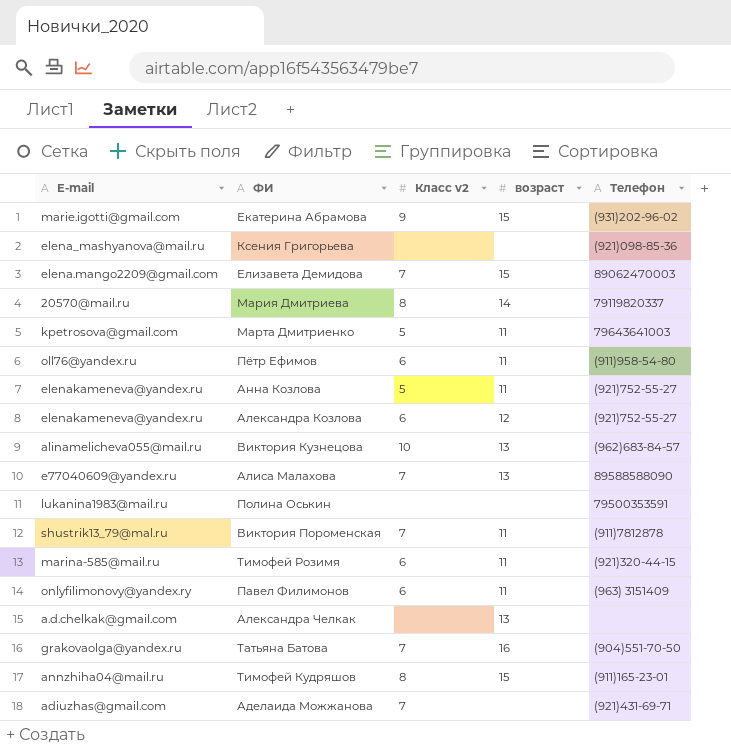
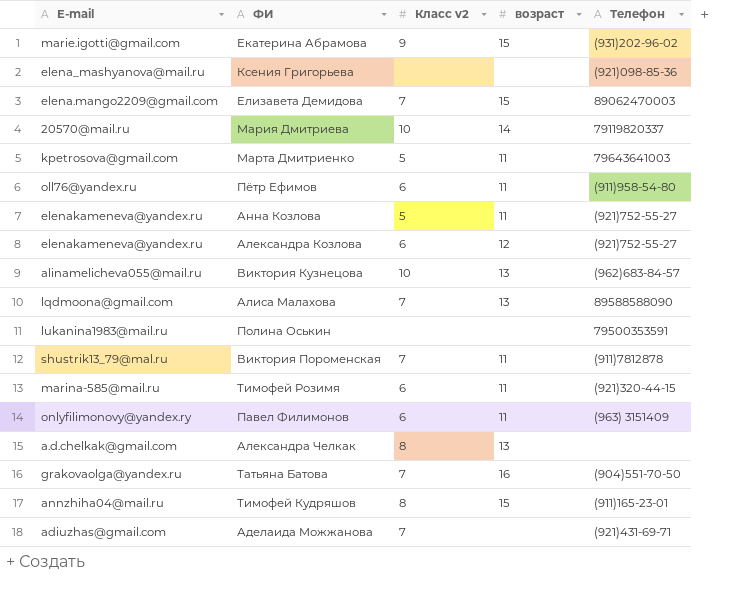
Мария Дмитриева | Класс v2: 8 -> 10
Алиса Малахова | E-mail: e77040609@yandex.ru -> lqdmoona@gmail.com
Александра Челкак | Класс v2: none -> 8

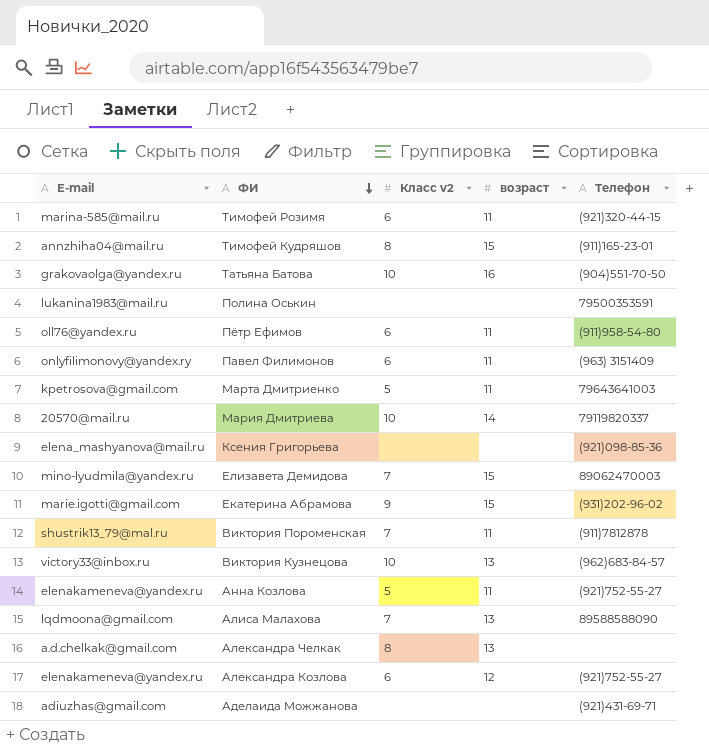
row order: none -> ФИ descending
Татьяна Батова | Класс v2: 7 -> 10
Елизавета Демидова | E-mail: elena.mango2209@gmail.com -> mino-lyudmila@yandex.ru
Виктория Кузнецова | E-mail: alinamelicheva055@mail.ru -> victory33@inbox.ru
Аделаида Можжанова | Класс v2: 7 -> none

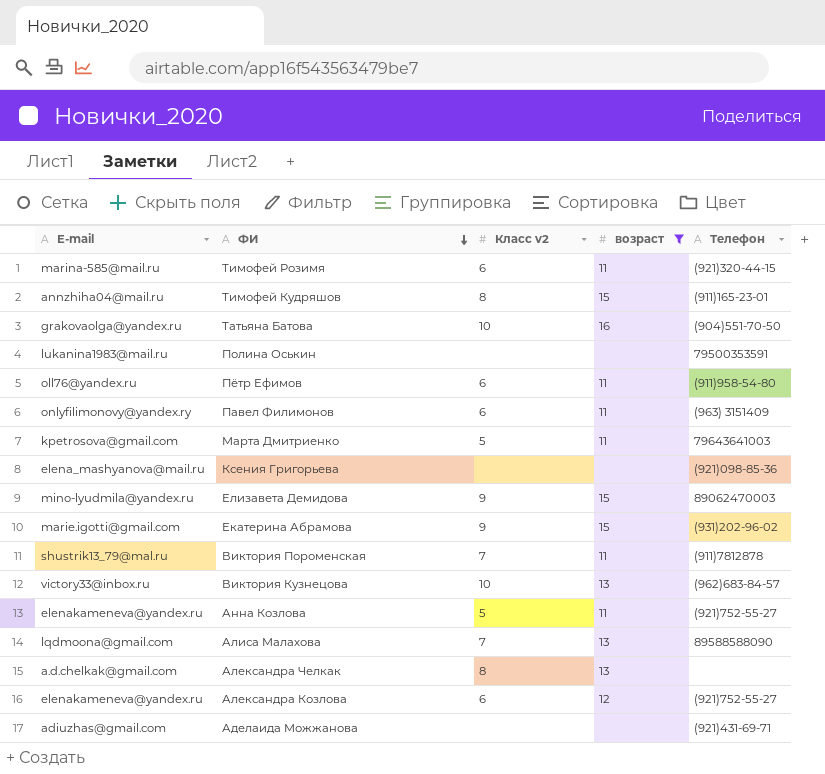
filter: none -> возраст != 14
Елизавета Демидова | Класс v2: 7 -> 9

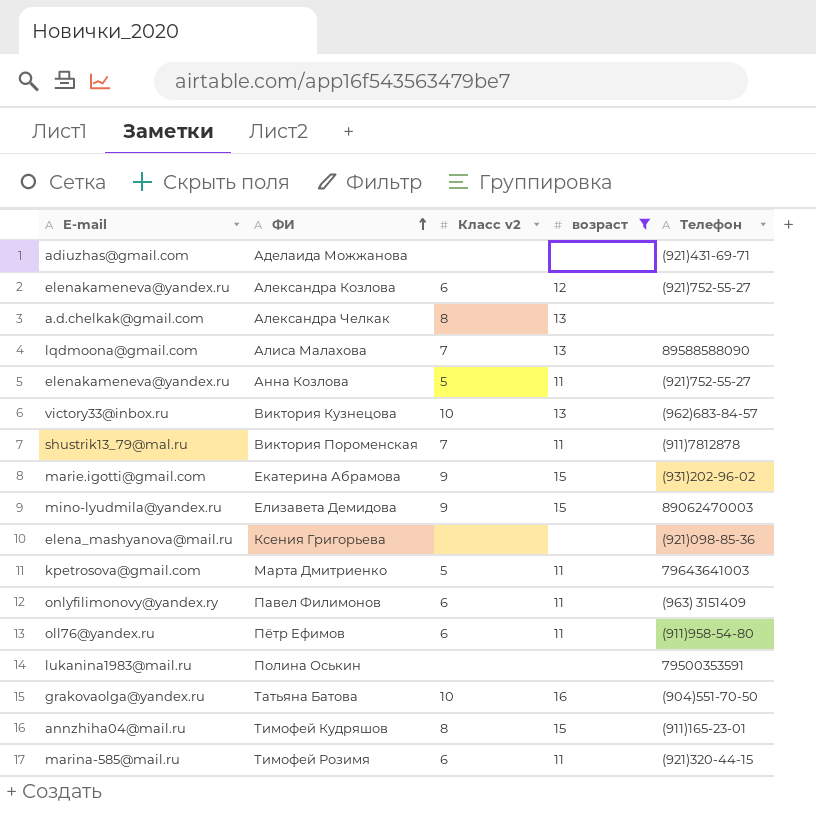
row order: ФИ descending -> ФИ ascending

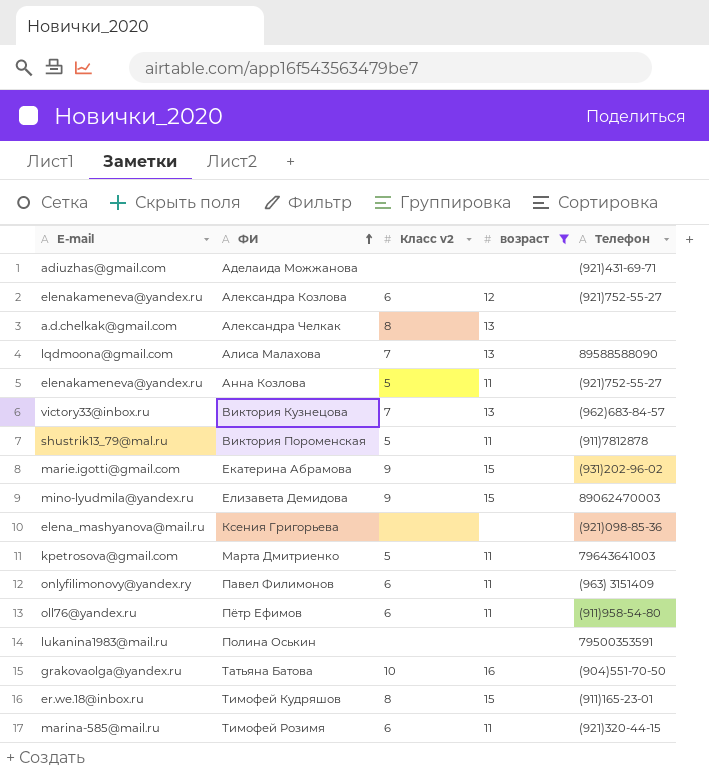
Виктория Кузнецова | Класс v2: 10 -> 7
Виктория Пороменская | Класс v2: 7 -> 5
Тимофей Кудряшов | E-mail: annzhiha04@mail.ru -> er.we.18@inbox.ru

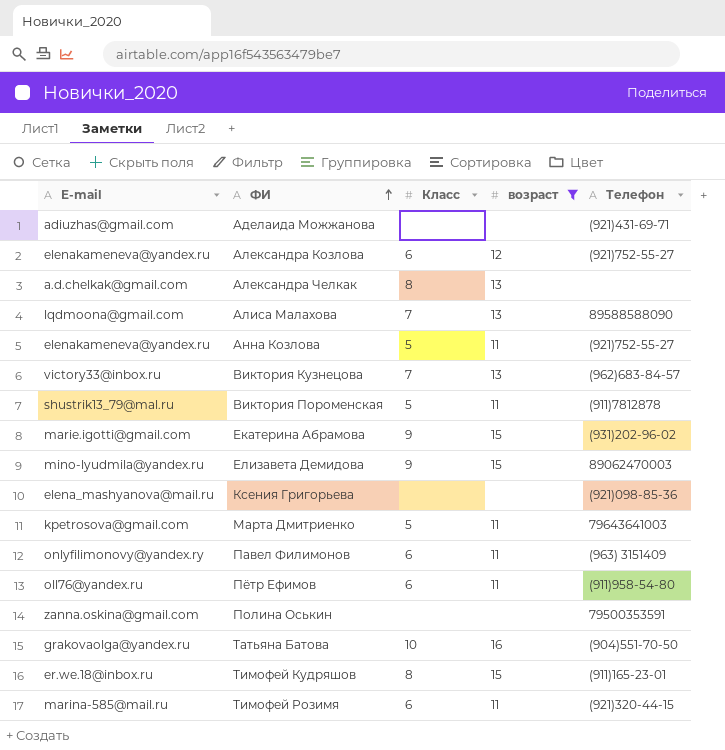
column name: Класс v2 -> Класс
Полина Оськин | E-mail: lukanina1983@mail.ru -> zanna.oskina@gmail.com

